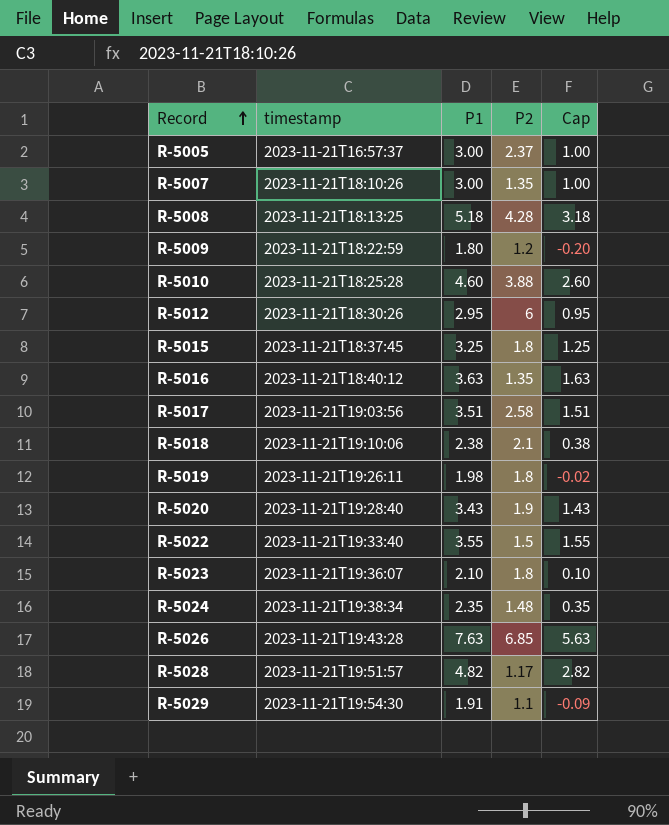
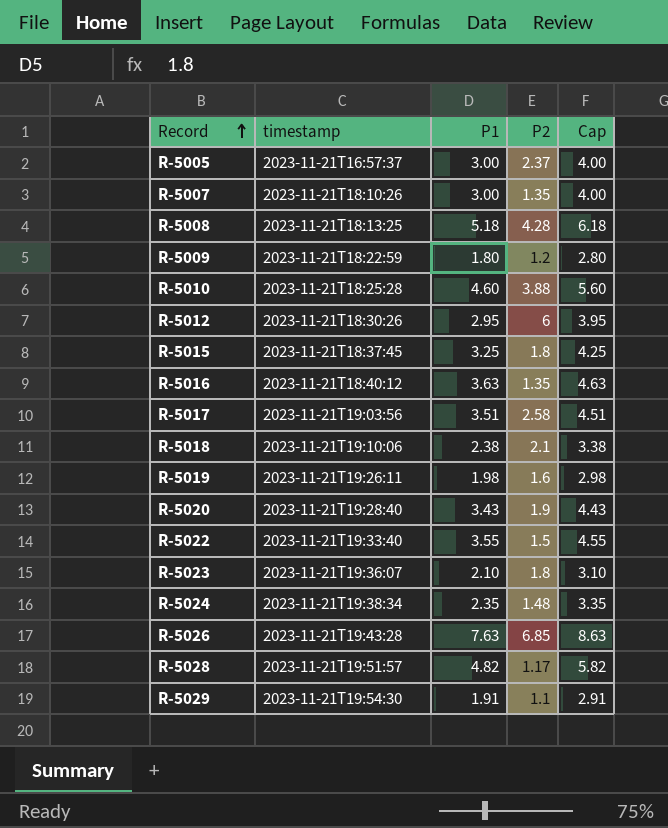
column Cap | formula: [P1] - 2 -> [P1] + 1
R-5019 | P2: 1.8 -> 1.6

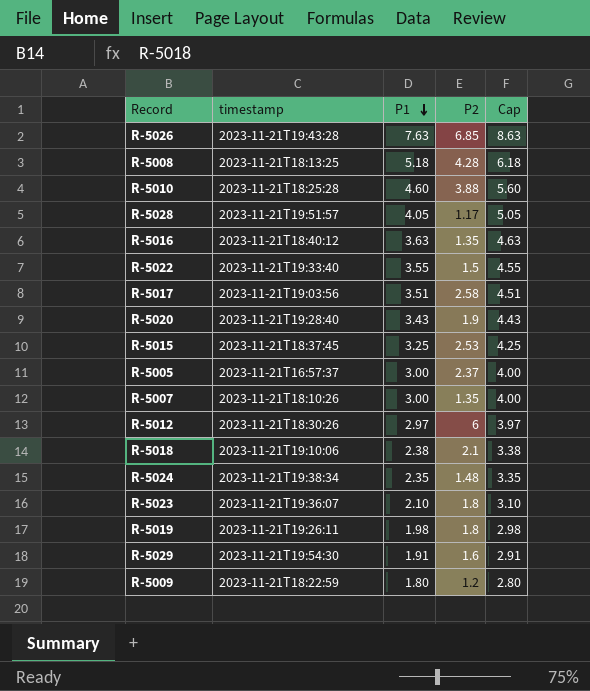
row order: Record ascending -> P1 descending
R-5028 | P1: 4.82 -> 4.05
R-5028 | Cap: 5.82 -> 5.05
R-5015 | P2: 1.8 -> 2.53
R-5012 | P1: 2.95 -> 2.97
R-5012 | Cap: 3.95 -> 3.97
R-5019 | P2: 1.6 -> 1.8
R-5029 | P2: 1.1 -> 1.6

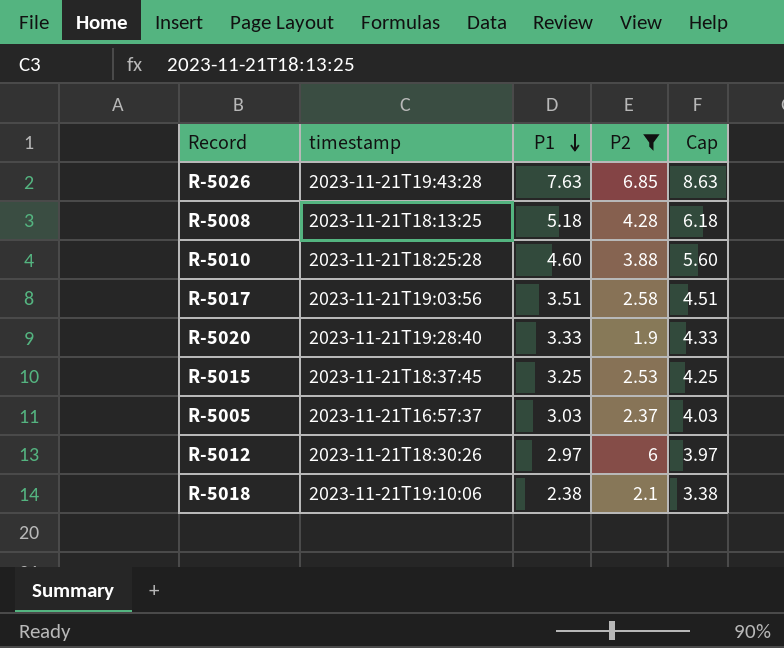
filter: none -> P2 >= 1.9
R-5020 | P1: 3.43 -> 3.33
R-5020 | Cap: 4.43 -> 4.33
R-5005 | P1: 3.00 -> 3.03
R-5005 | Cap: 4.00 -> 4.03

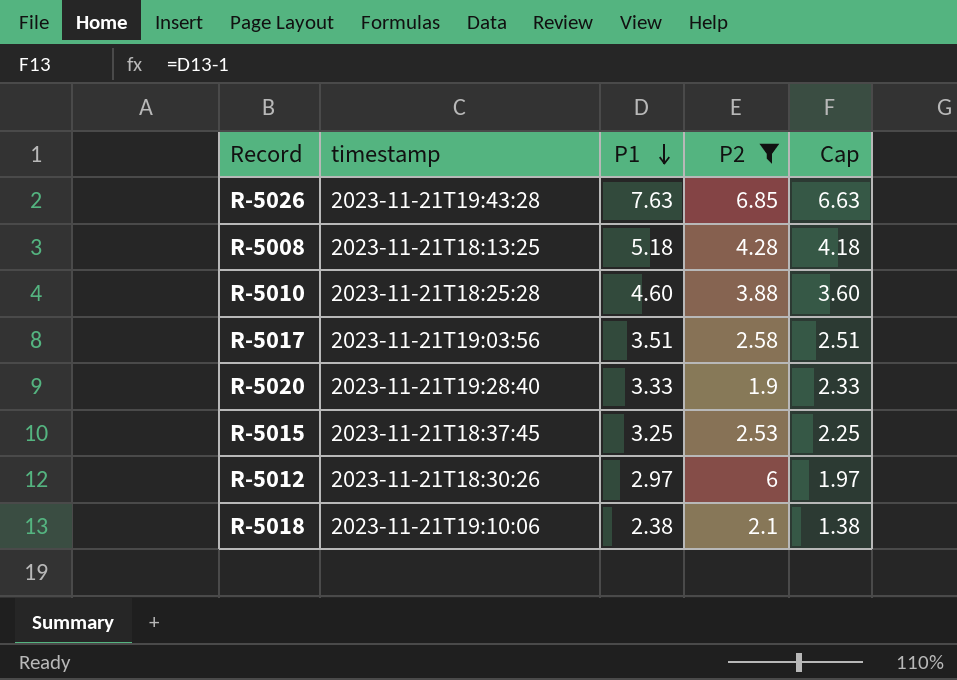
column Cap | formula: [P1] + 1 -> [P1] - 1
row R-5005: 2023-11-21T16:57:37 | 3.03 | 2.37 | 4.03 -> none

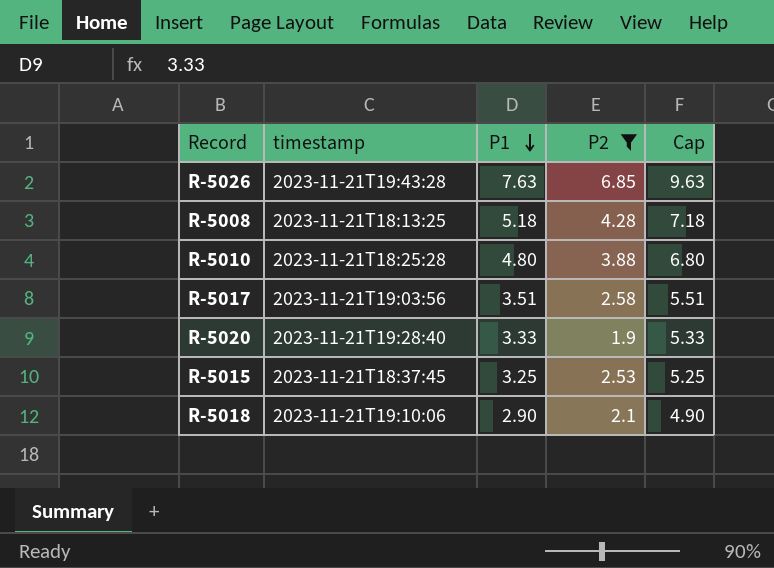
column Cap | formula: [P1] - 1 -> [P1] + 2
row R-5012: 2023-11-21T18:30:26 | 2.97 | 6 | 1.97 -> none
R-5010 | P1: 4.60 -> 4.80
R-5018 | P1: 2.38 -> 2.90

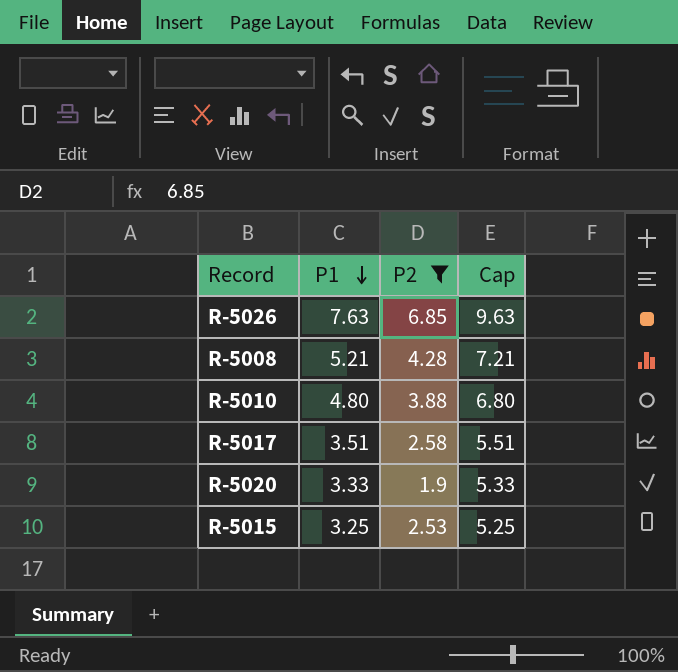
column timestamp | position: 2 -> none
row R-5018: 2023-11-21T19:10:06 | 2.90 | 2.1 | 4.90 -> none
R-5008 | P1: 5.18 -> 5.21
R-5008 | Cap: 7.18 -> 7.21

